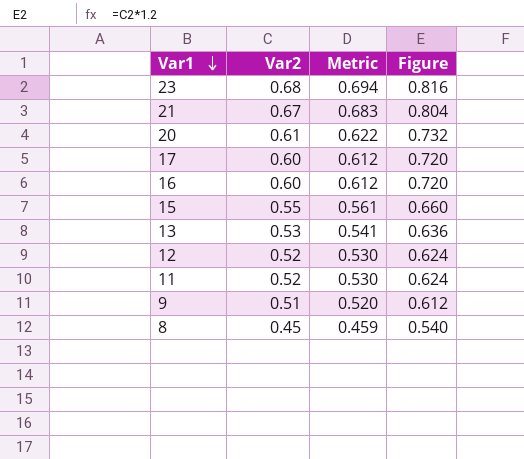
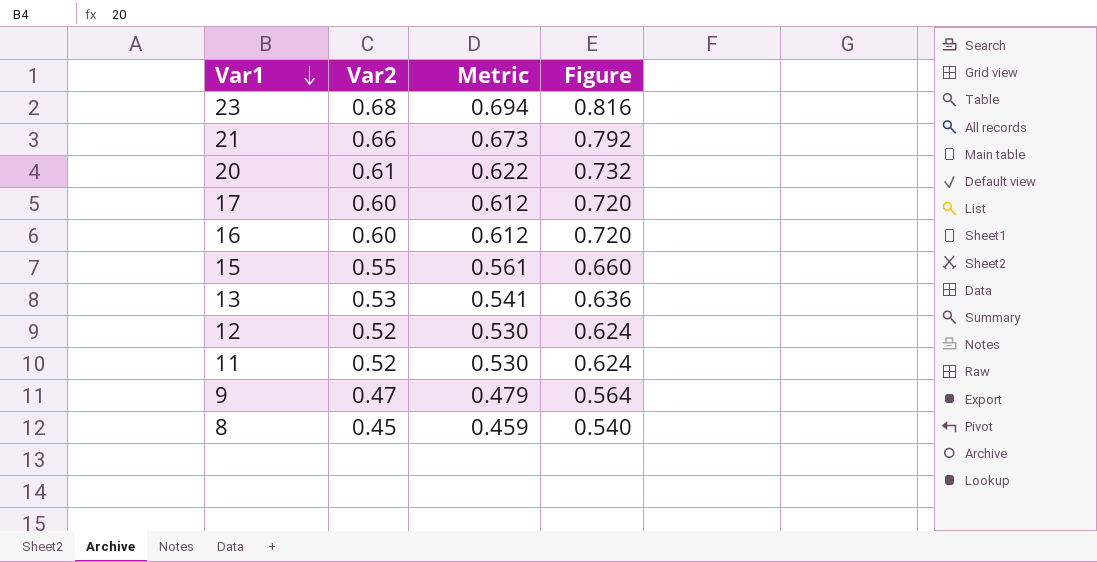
21 | Var2: 0.67 -> 0.66
21 | Metric: 0.683 -> 0.673
21 | Figure: 0.804 -> 0.792
9 | Var2: 0.51 -> 0.47
9 | Metric: 0.520 -> 0.479
9 | Figure: 0.612 -> 0.564

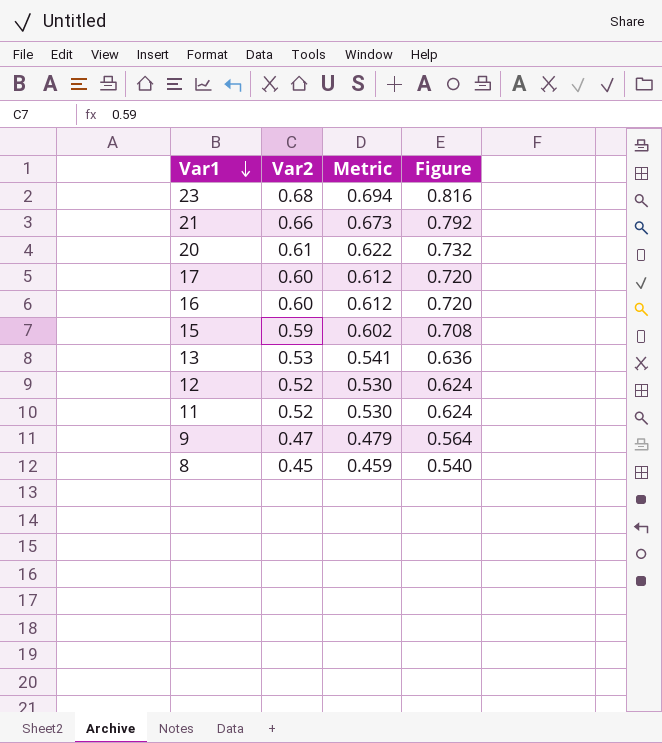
15 | Var2: 0.55 -> 0.59
15 | Metric: 0.561 -> 0.602
15 | Figure: 0.660 -> 0.708

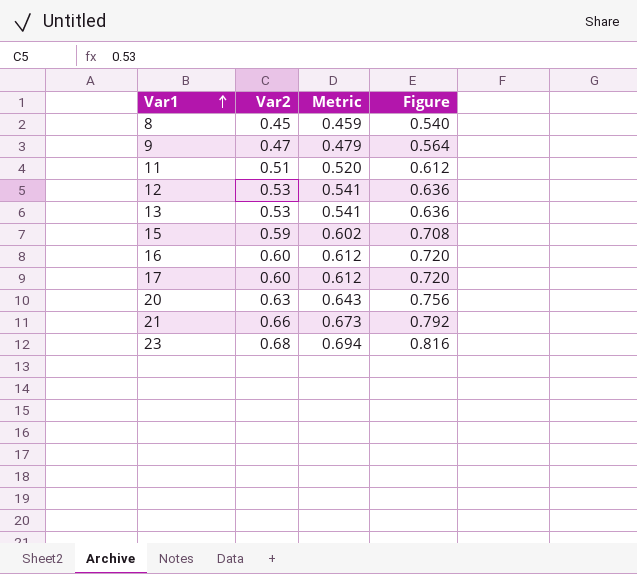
row order: Var1 descending -> Var1 ascending
11 | Var2: 0.52 -> 0.51
11 | Metric: 0.530 -> 0.520
11 | Figure: 0.624 -> 0.612
12 | Var2: 0.52 -> 0.53
12 | Metric: 0.530 -> 0.541
12 | Figure: 0.624 -> 0.636
20 | Var2: 0.61 -> 0.63
20 | Metric: 0.622 -> 0.643
20 | Figure: 0.732 -> 0.756

